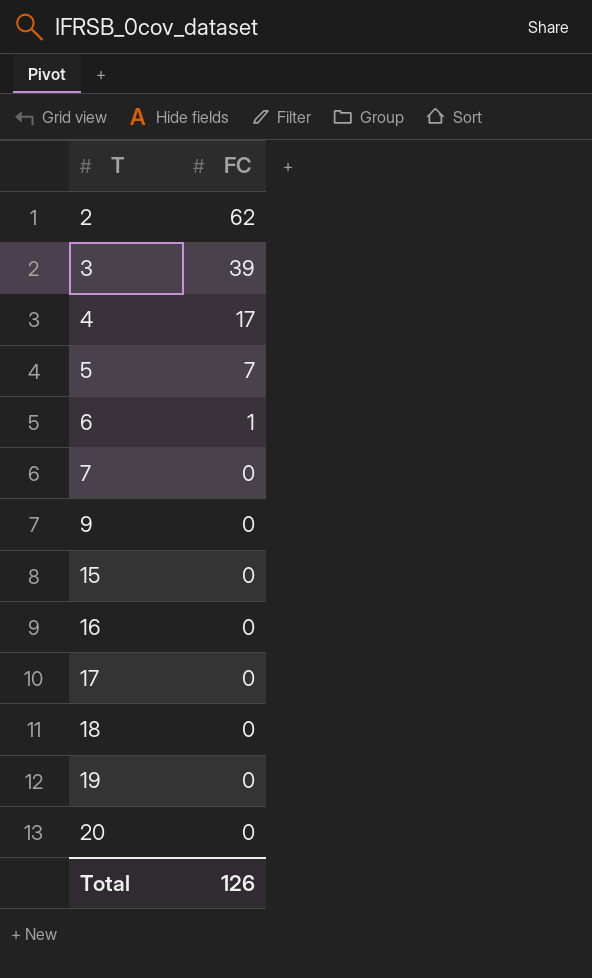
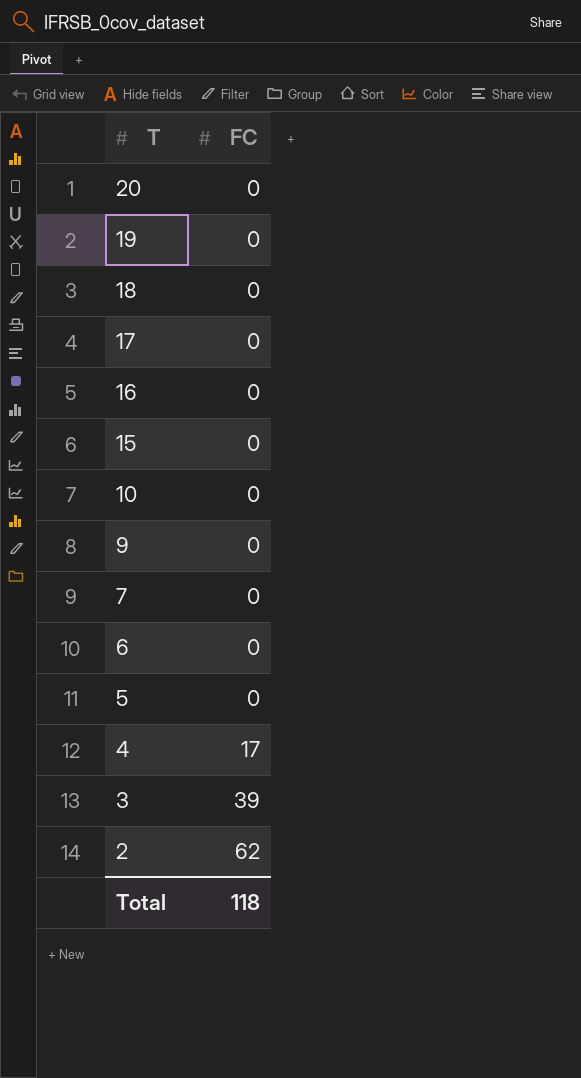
row order: T ascending -> T descending
row 10: none -> 0
6 | FC: 1 -> 0
5 | FC: 7 -> 0
Total | FC: 126 -> 118

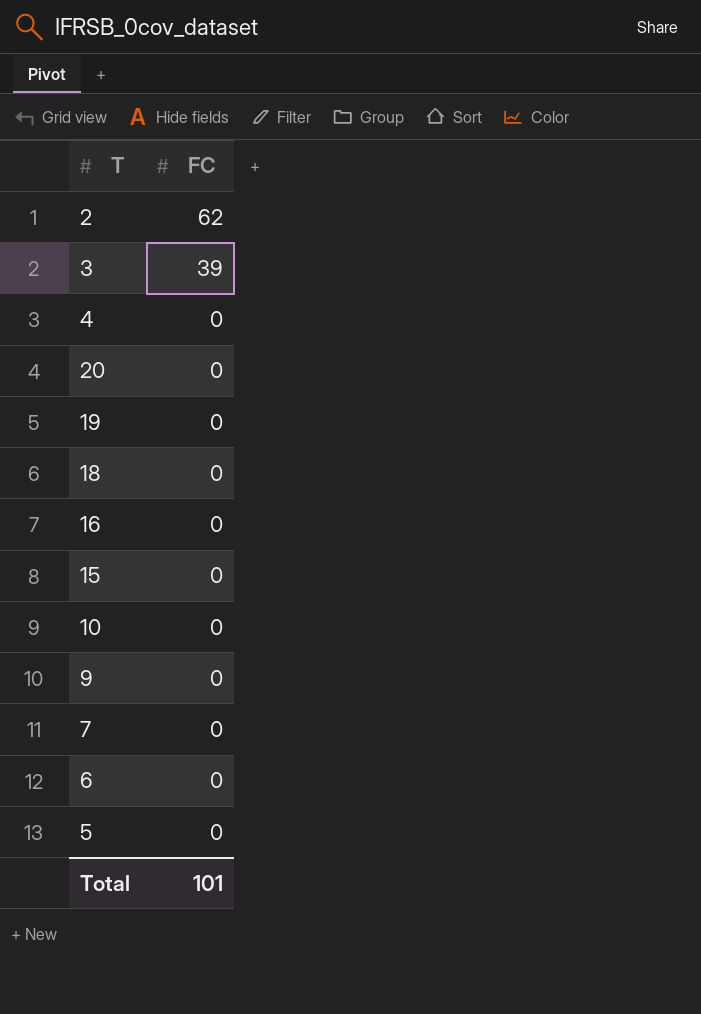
row order: T descending -> FC descending
row 17: 0 -> none
4 | FC: 17 -> 0
Total | FC: 118 -> 101

